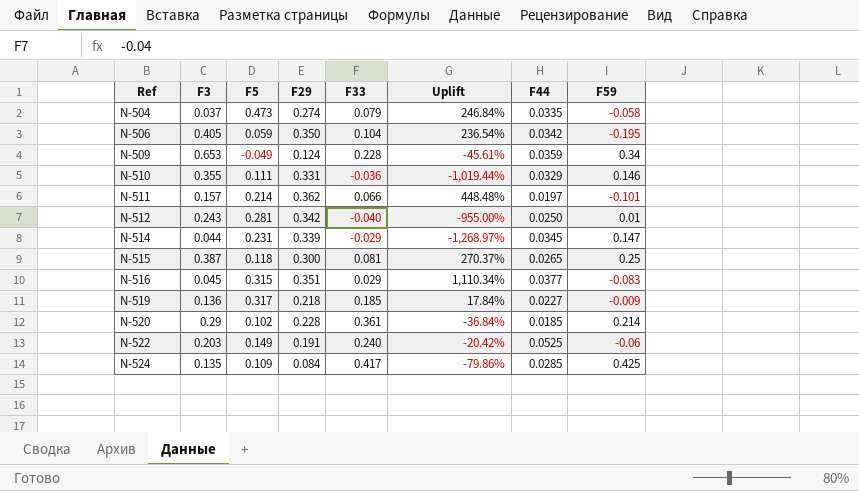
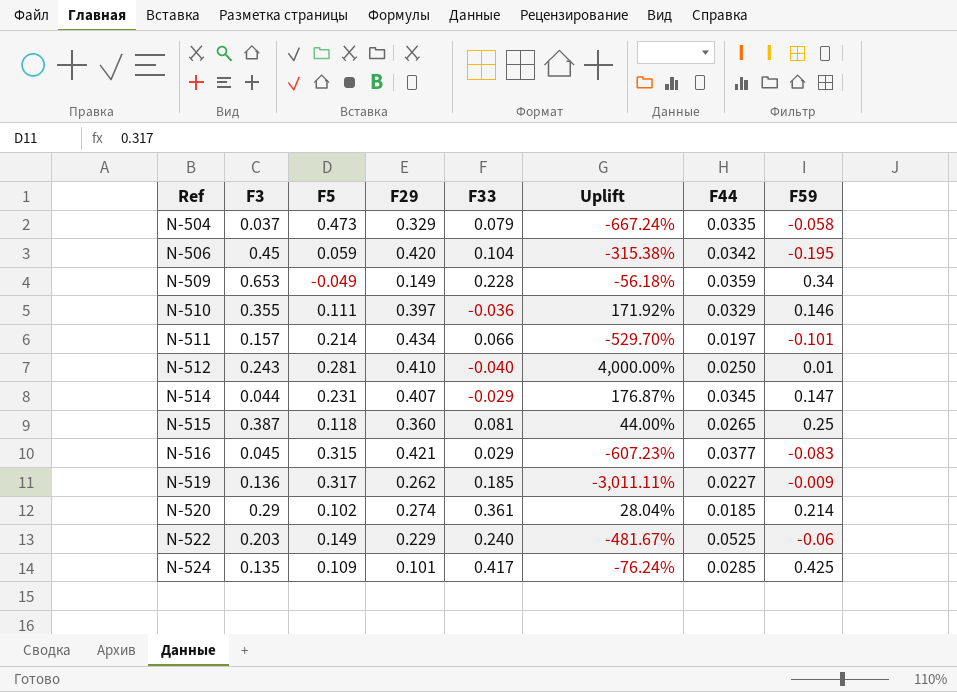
column Uplift | formula: ([F29] - [F33]) / [F33] -> ([F29] - [F59]) / [F59]
N-504 | F29: 0.274 -> 0.329
N-506 | F3: 0.405 -> 0.45
N-506 | F29: 0.350 -> 0.420
N-509 | F29: 0.124 -> 0.149
N-510 | F29: 0.331 -> 0.397
N-511 | F29: 0.362 -> 0.434
N-512 | F29: 0.342 -> 0.410
N-514 | F29: 0.339 -> 0.407
N-515 | F29: 0.300 -> 0.360
N-516 | F29: 0.351 -> 0.421
N-519 | F29: 0.218 -> 0.262
N-520 | F29: 0.228 -> 0.274
N-522 | F29: 0.191 -> 0.229
N-524 | F29: 0.084 -> 0.101

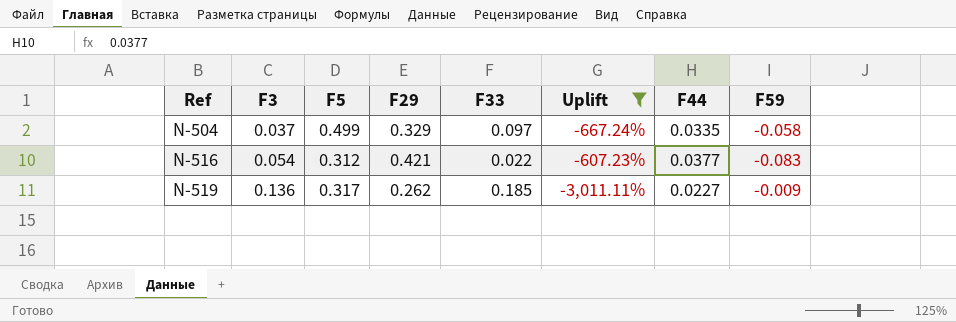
filter: none -> Uplift <= -607.23%
N-504 | F5: 0.473 -> 0.499
N-504 | F33: 0.079 -> 0.097
N-516 | F3: 0.045 -> 0.054
N-516 | F5: 0.315 -> 0.312
N-516 | F33: 0.029 -> 0.022

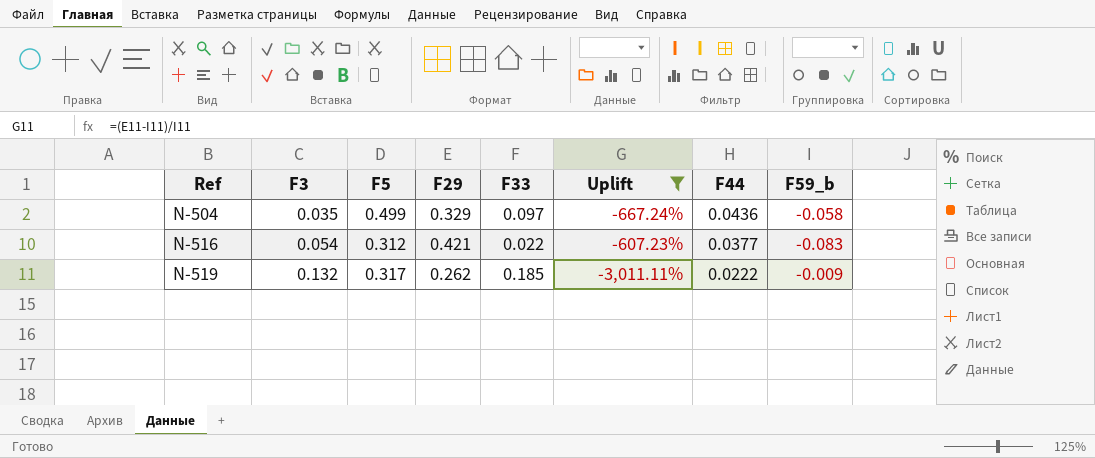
column name: F59 -> F59_b
N-504 | F3: 0.037 -> 0.035
N-504 | F44: 0.0335 -> 0.0436
N-519 | F3: 0.136 -> 0.132
N-519 | F44: 0.0227 -> 0.0222

